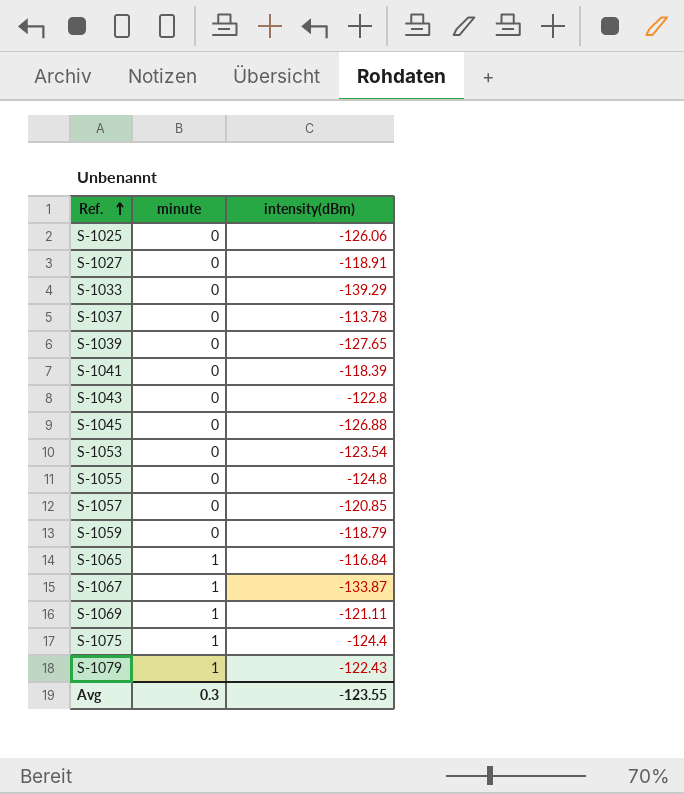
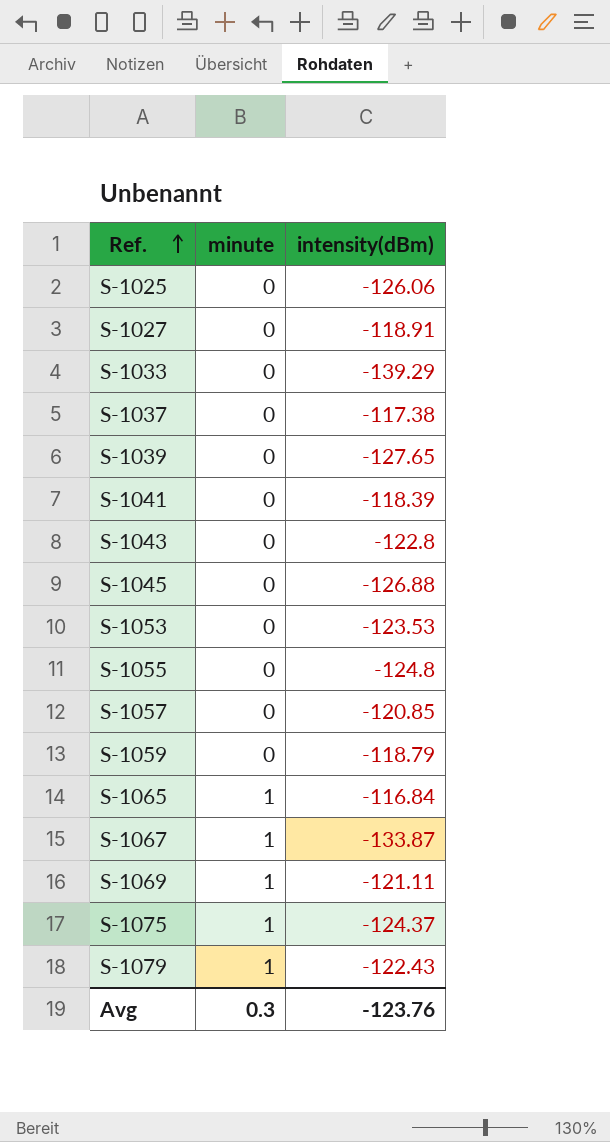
S-1037 | intensity(dBm): -113.78 -> -117.38
S-1053 | intensity(dBm): -123.54 -> -123.53
S-1075 | intensity(dBm): -124.4 -> -124.37
Avg | intensity(dBm): -123.55 -> -123.76

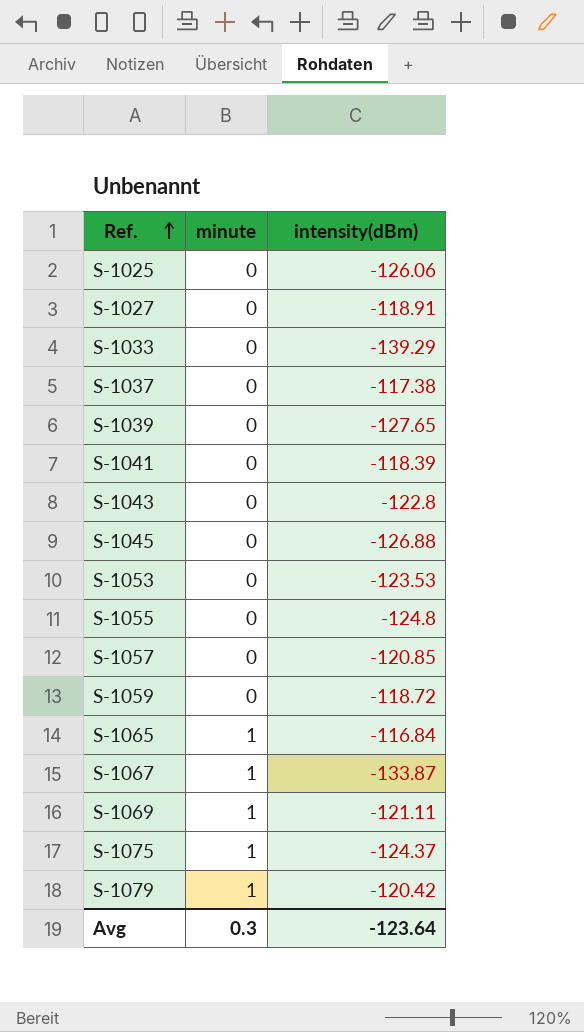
S-1059 | intensity(dBm): -118.79 -> -118.72
S-1079 | intensity(dBm): -122.43 -> -120.42
Avg | intensity(dBm): -123.76 -> -123.64

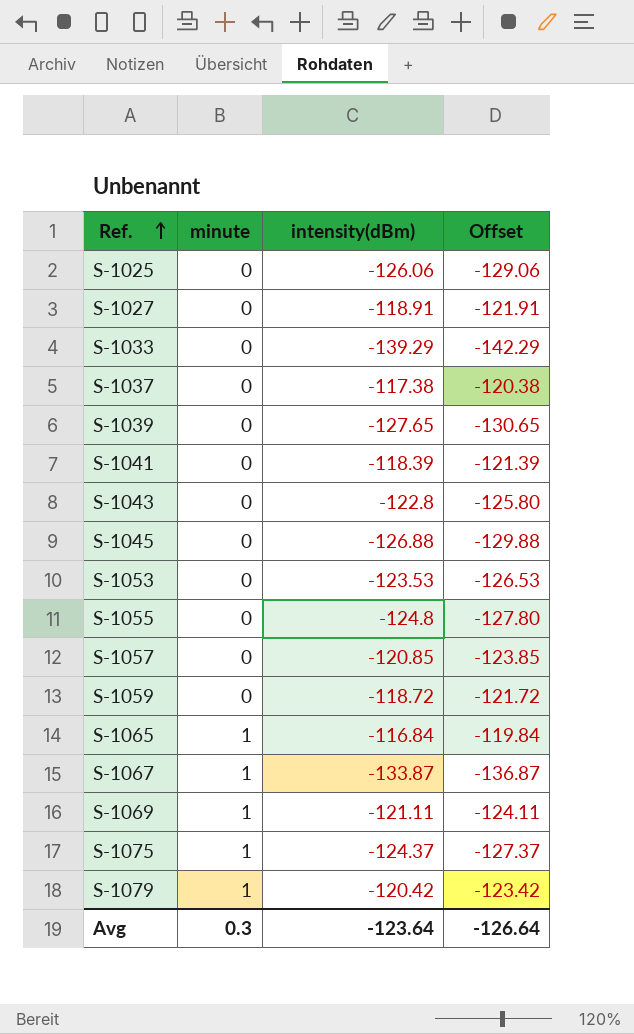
column Offset | formula: none -> [intensity(dBm)] - 3

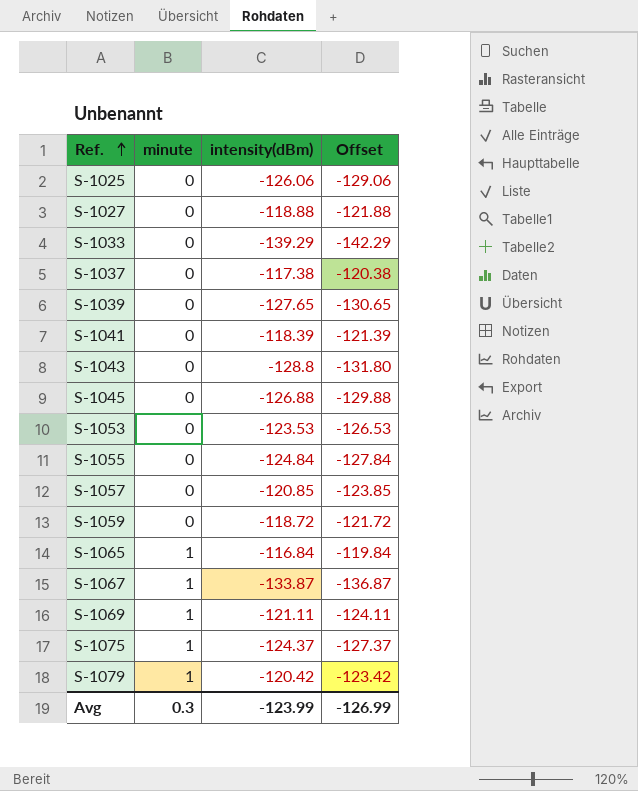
S-1027 | intensity(dBm): -118.91 -> -118.88
S-1027 | Offset: -121.91 -> -121.88
S-1043 | intensity(dBm): -122.8 -> -128.8
S-1043 | Offset: -125.80 -> -131.80
S-1055 | intensity(dBm): -124.8 -> -124.84
S-1055 | Offset: -127.80 -> -127.84
Avg | intensity(dBm): -123.64 -> -123.99
Avg | Offset: -126.64 -> -126.99

